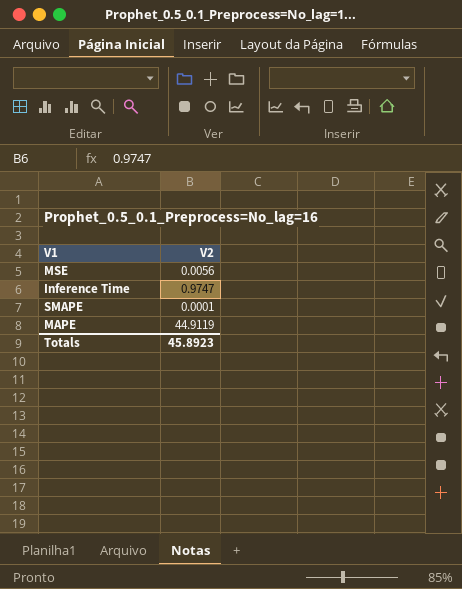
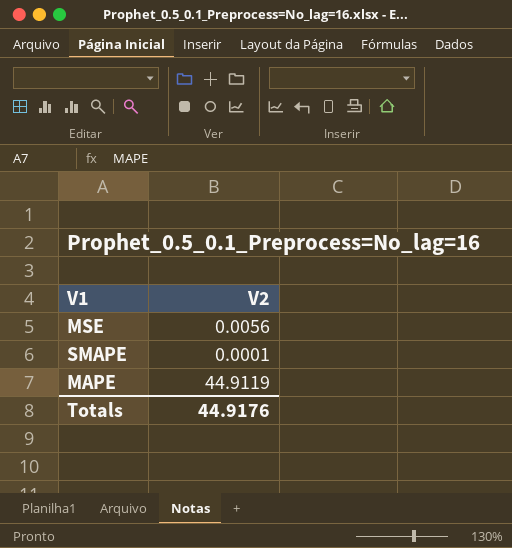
row Inference Time: 0.9747 -> none
Totals | V2: 45.8923 -> 44.9176

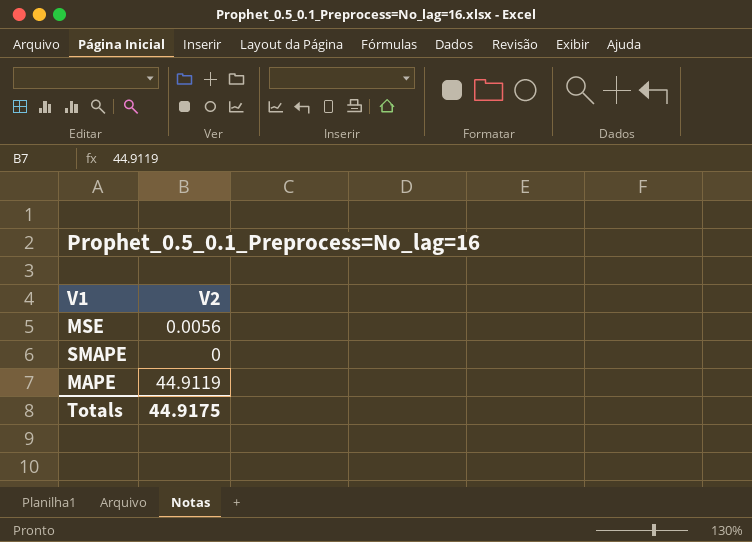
SMAPE | V2: 0.0001 -> 0
Totals | V2: 44.9176 -> 44.9175

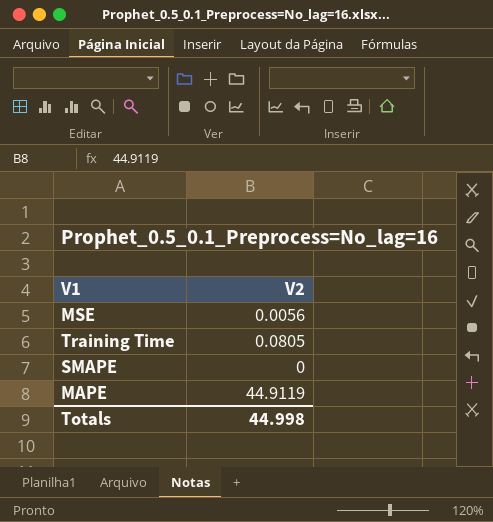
row Training Time: none -> 0.0805
Totals | V2: 44.9175 -> 44.998

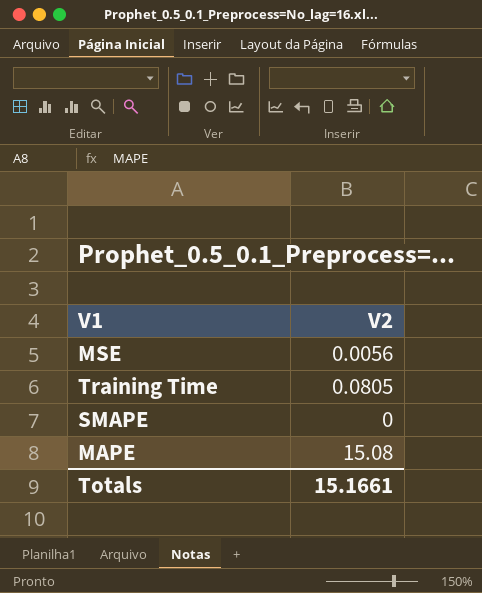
MAPE | V2: 44.9119 -> 15.08
Totals | V2: 44.998 -> 15.1661

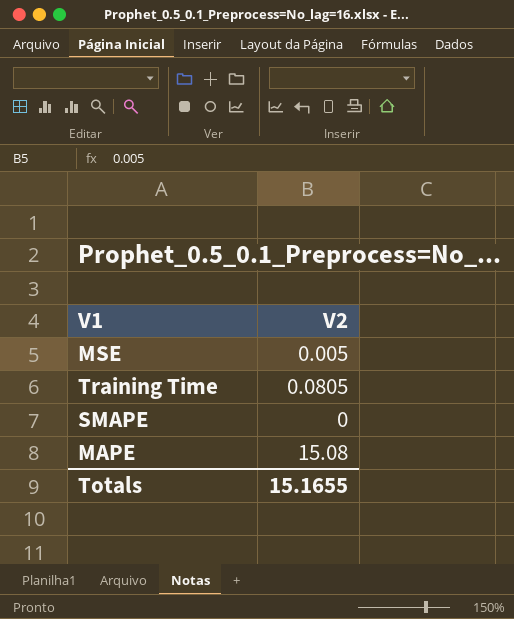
MSE | V2: 0.0056 -> 0.005
Totals | V2: 15.1661 -> 15.1655

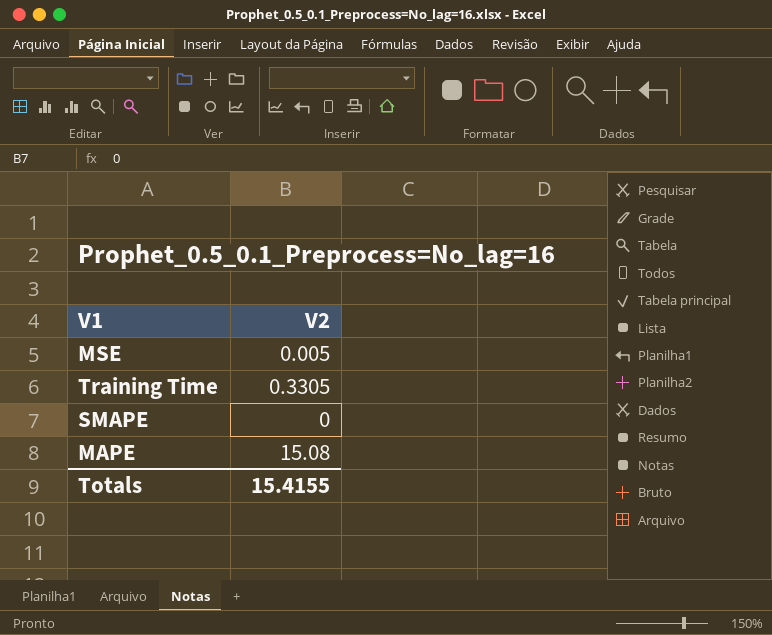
Training Time | V2: 0.0805 -> 0.3305
Totals | V2: 15.1655 -> 15.4155

